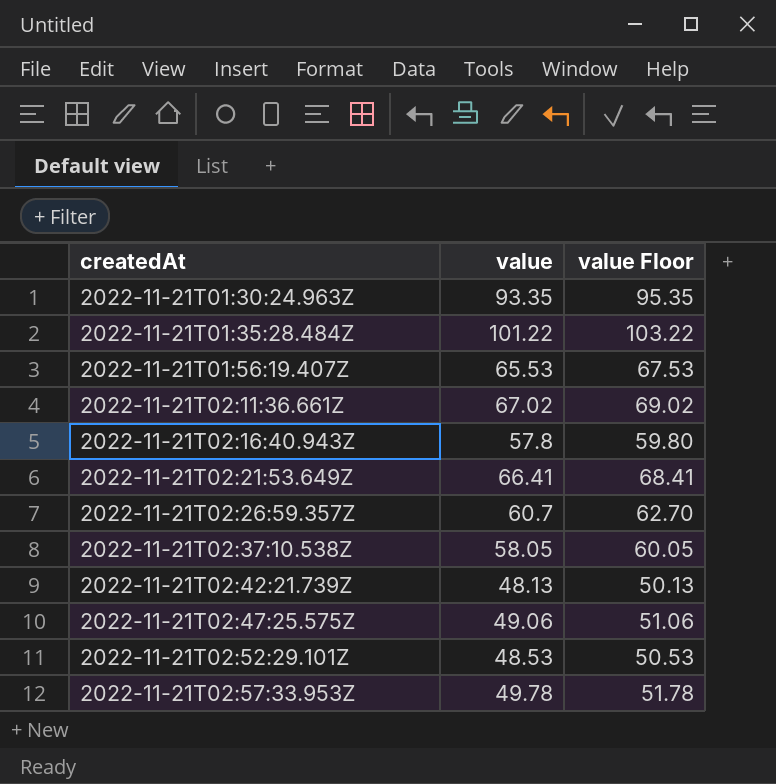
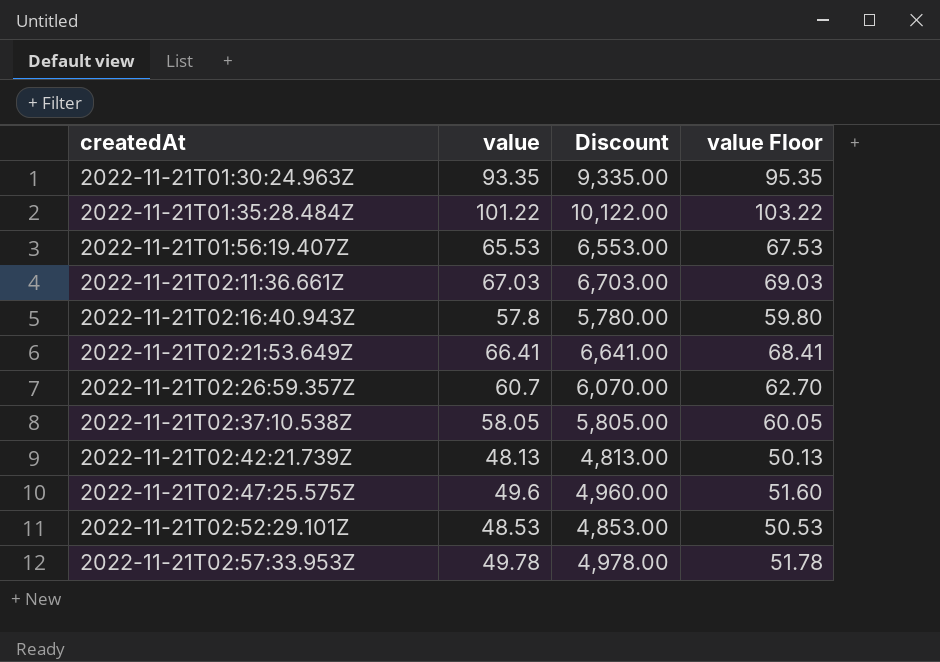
column Discount | formula: none -> [value] * 100
2022-11-21T02:11:36.661Z | value: 67.02 -> 67.03
2022-11-21T02:11:36.661Z | value Floor: 69.02 -> 69.03
2022-11-21T02:47:25.575Z | value: 49.06 -> 49.6
2022-11-21T02:47:25.575Z | value Floor: 51.06 -> 51.60

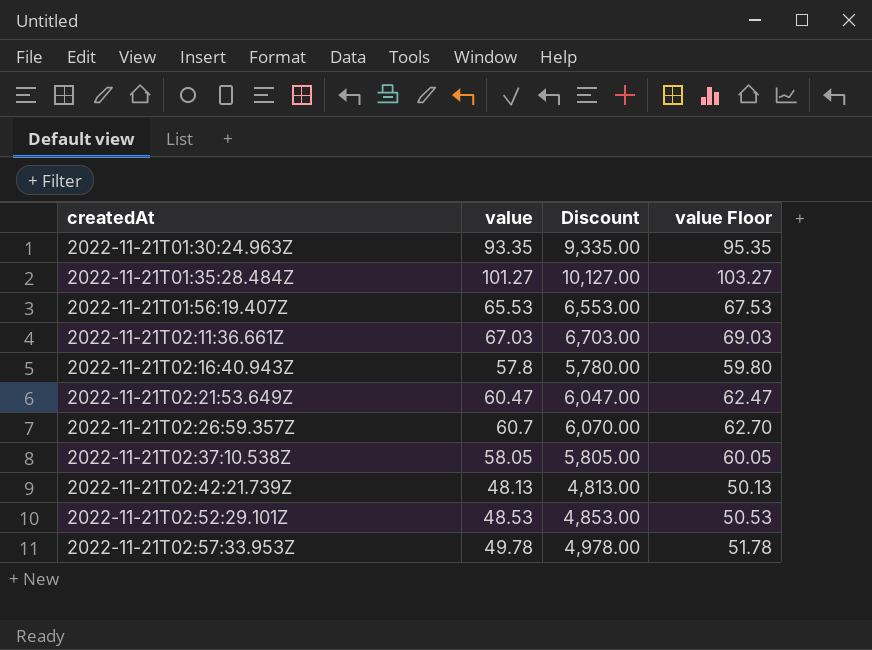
row 2022-11-21T02:47:25.575Z: 49.6 | 4,960.00 | 51.60 -> none
2022-11-21T01:35:28.484Z | value: 101.22 -> 101.27
2022-11-21T01:35:28.484Z | Discount: 10,122.00 -> 10,127.00
2022-11-21T01:35:28.484Z | value Floor: 103.22 -> 103.27
2022-11-21T02:21:53.649Z | value: 66.41 -> 60.47
2022-11-21T02:21:53.649Z | Discount: 6,641.00 -> 6,047.00
2022-11-21T02:21:53.649Z | value Floor: 68.41 -> 62.47

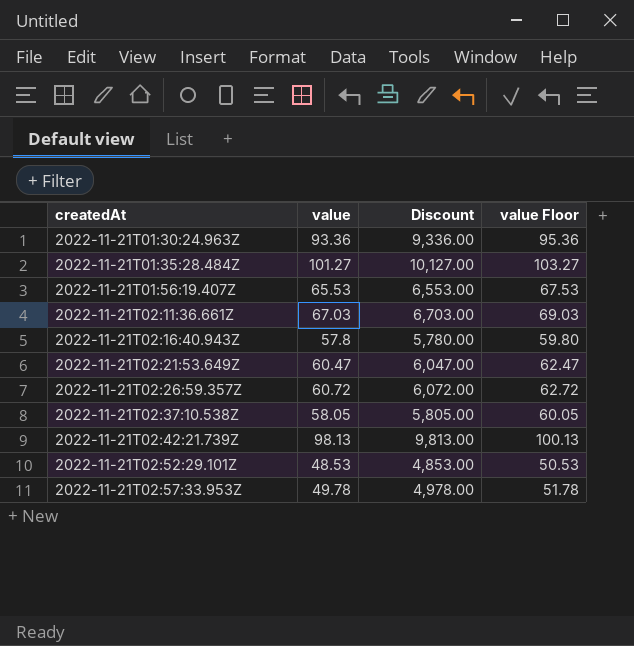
2022-11-21T01:30:24.963Z | value: 93.35 -> 93.36
2022-11-21T01:30:24.963Z | Discount: 9,335.00 -> 9,336.00
2022-11-21T01:30:24.963Z | value Floor: 95.35 -> 95.36
2022-11-21T02:26:59.357Z | value: 60.7 -> 60.72
2022-11-21T02:26:59.357Z | Discount: 6,070.00 -> 6,072.00
2022-11-21T02:26:59.357Z | value Floor: 62.70 -> 62.72
2022-11-21T02:42:21.739Z | value: 48.13 -> 98.13
2022-11-21T02:42:21.739Z | Discount: 4,813.00 -> 9,813.00
2022-11-21T02:42:21.739Z | value Floor: 50.13 -> 100.13

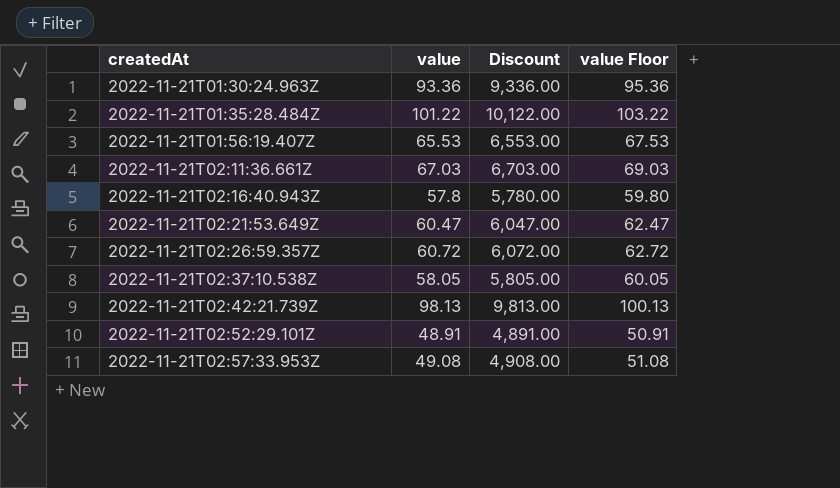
2022-11-21T01:35:28.484Z | value: 101.27 -> 101.22
2022-11-21T01:35:28.484Z | Discount: 10,127.00 -> 10,122.00
2022-11-21T01:35:28.484Z | value Floor: 103.27 -> 103.22
2022-11-21T02:52:29.101Z | value: 48.53 -> 48.91
2022-11-21T02:52:29.101Z | Discount: 4,853.00 -> 4,891.00
2022-11-21T02:52:29.101Z | value Floor: 50.53 -> 50.91
2022-11-21T02:57:33.953Z | value: 49.78 -> 49.08
2022-11-21T02:57:33.953Z | Discount: 4,978.00 -> 4,908.00
2022-11-21T02:57:33.953Z | value Floor: 51.78 -> 51.08

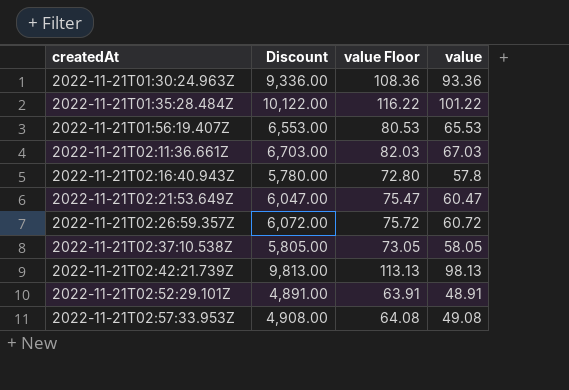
column value Floor | formula: [value] + 2 -> [value] + 15
column value | position: 2 -> 4

